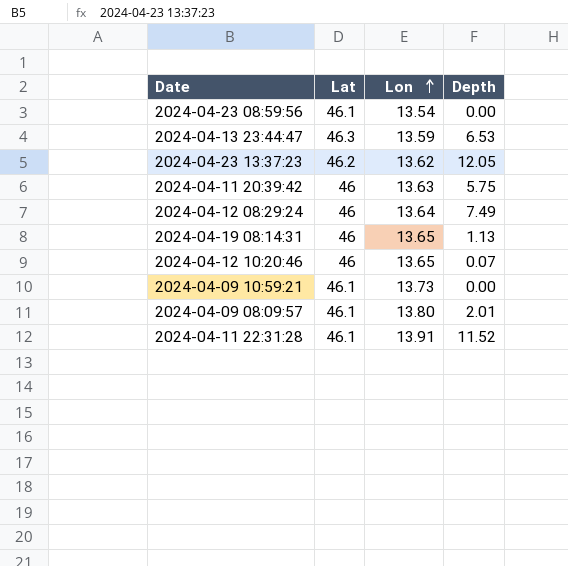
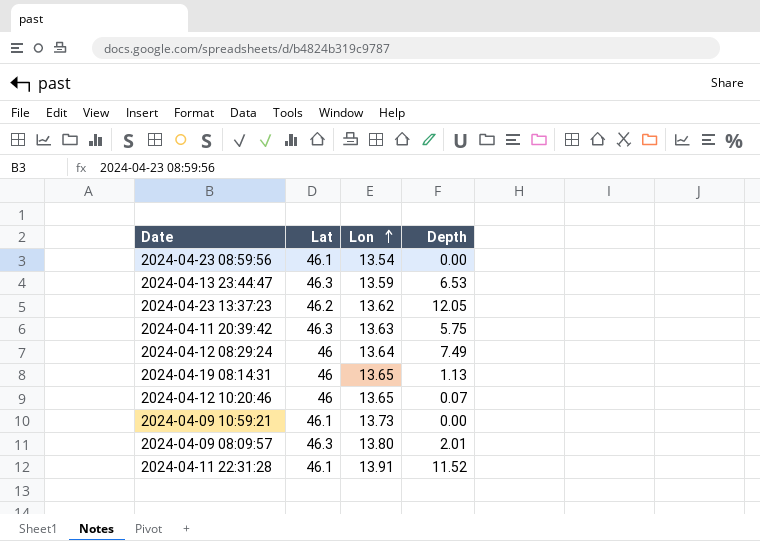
2024-04-11 20:39:42 | Lat: 46 -> 46.3
2024-04-09 08:09:57 | Lat: 46.1 -> 46.3

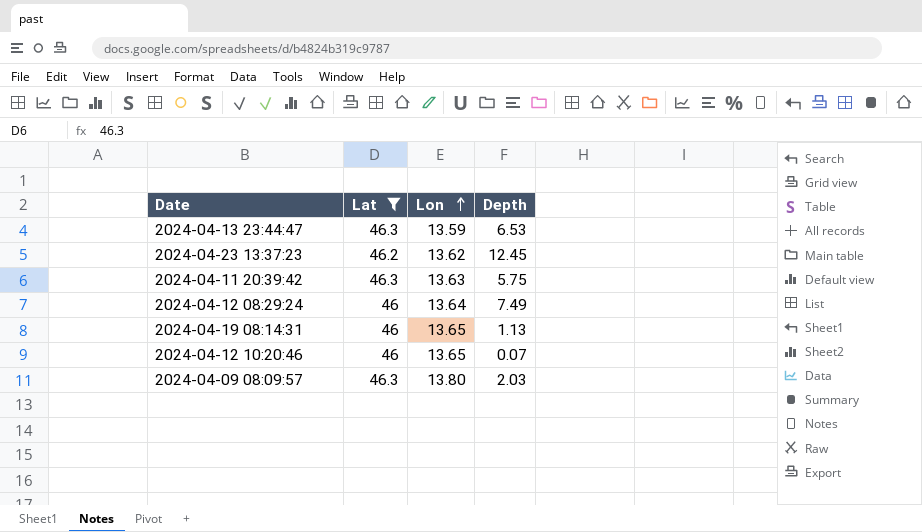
filter: none -> Lat != 46.1
2024-04-23 13:37:23 | Depth: 12.05 -> 12.45
2024-04-09 08:09:57 | Depth: 2.01 -> 2.03

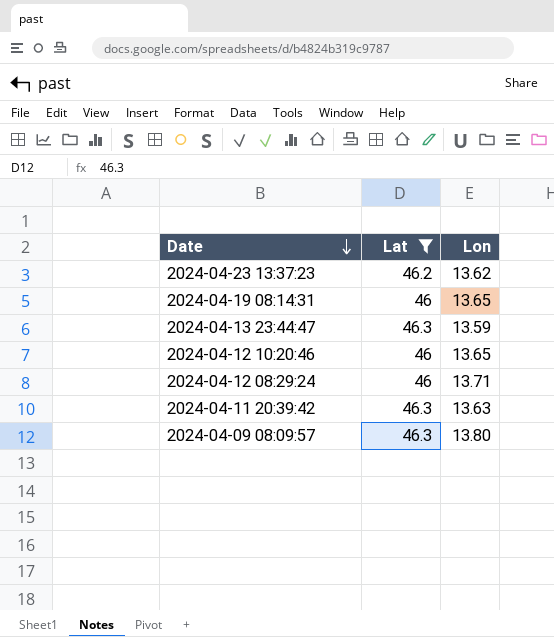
row order: Lon ascending -> Date descending
column Depth | position: 4 -> none
2024-04-12 08:29:24 | Lon: 13.64 -> 13.71

